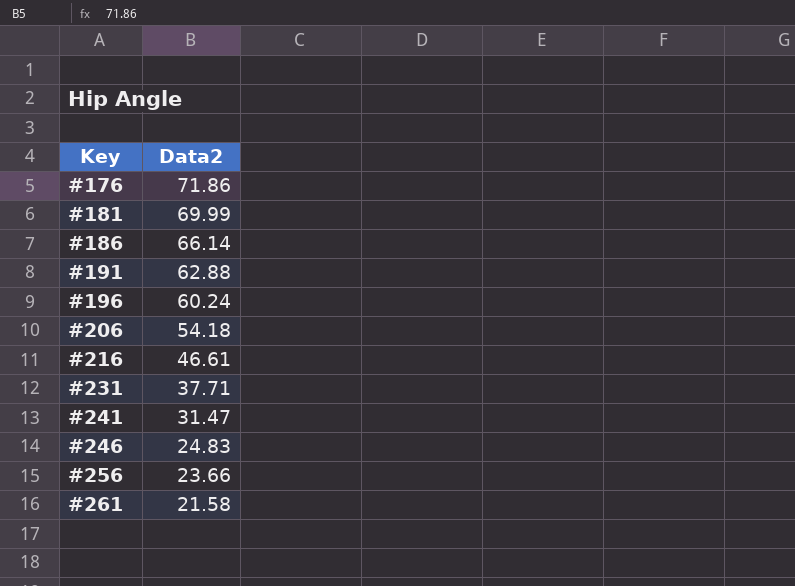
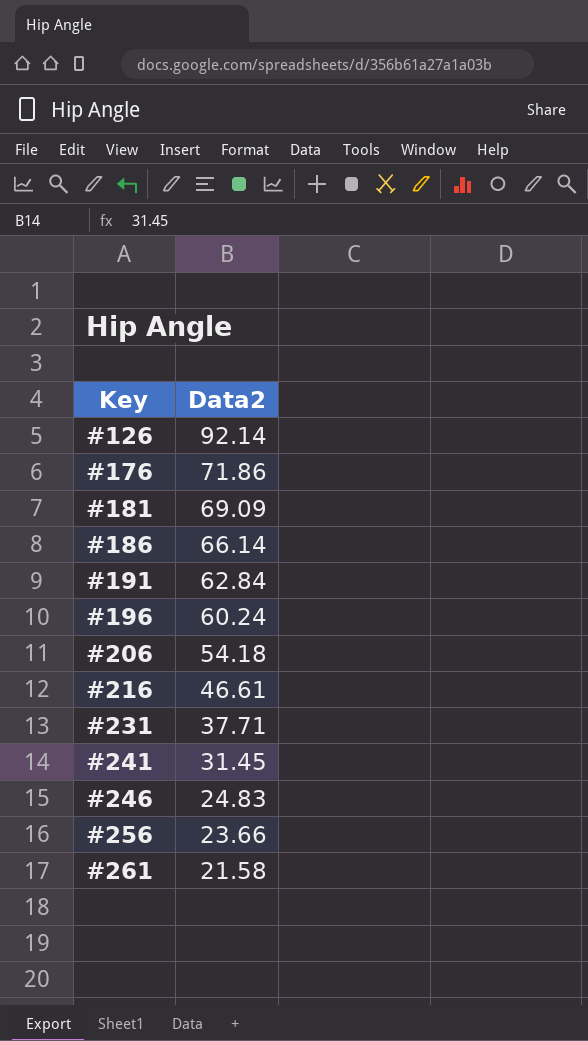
row #126: none -> 92.14
#181 | Data2: 69.99 -> 69.09
#191 | Data2: 62.88 -> 62.84
#241 | Data2: 31.47 -> 31.45

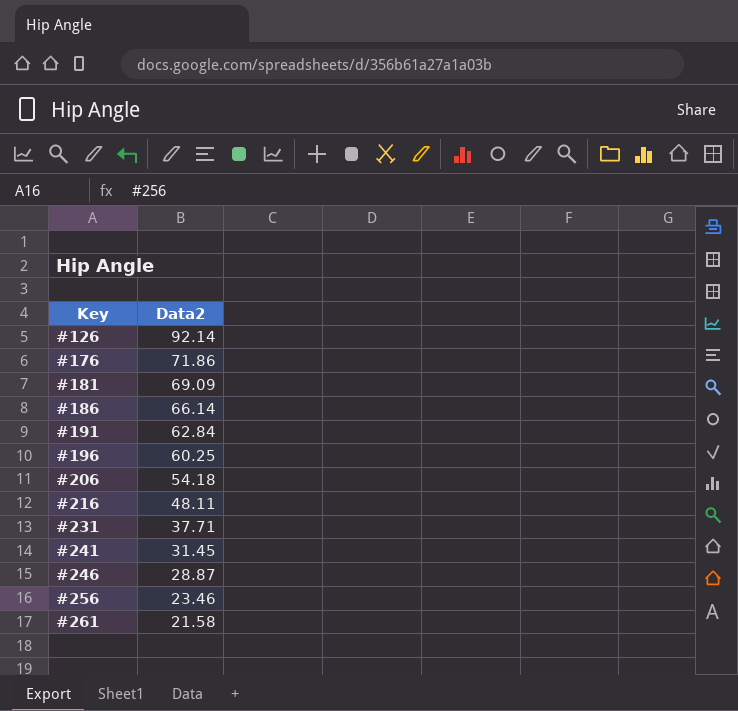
#196 | Data2: 60.24 -> 60.25
#216 | Data2: 46.61 -> 48.11
#246 | Data2: 24.83 -> 28.87
#256 | Data2: 23.66 -> 23.46

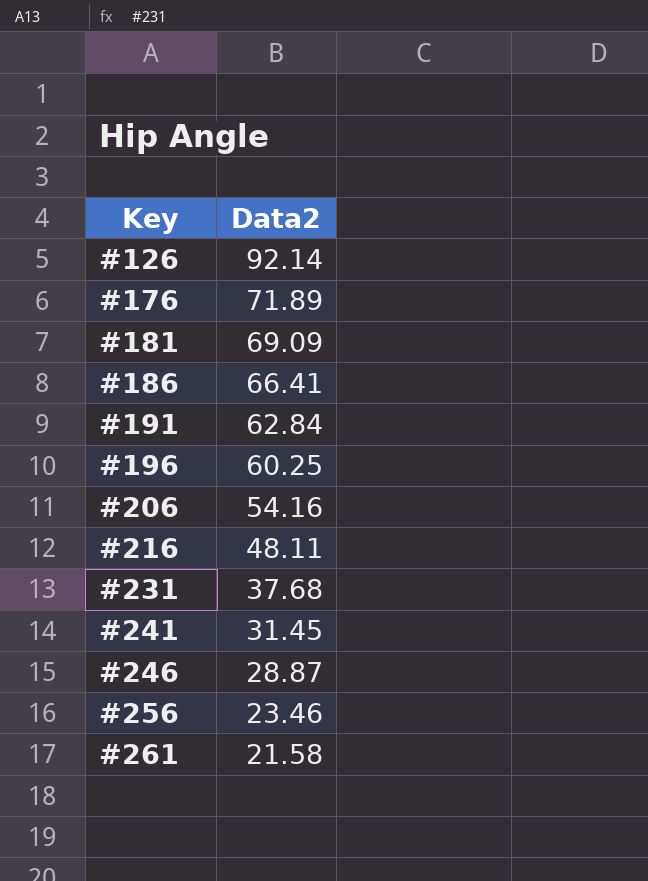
#176 | Data2: 71.86 -> 71.89
#186 | Data2: 66.14 -> 66.41
#206 | Data2: 54.18 -> 54.16
#231 | Data2: 37.71 -> 37.68

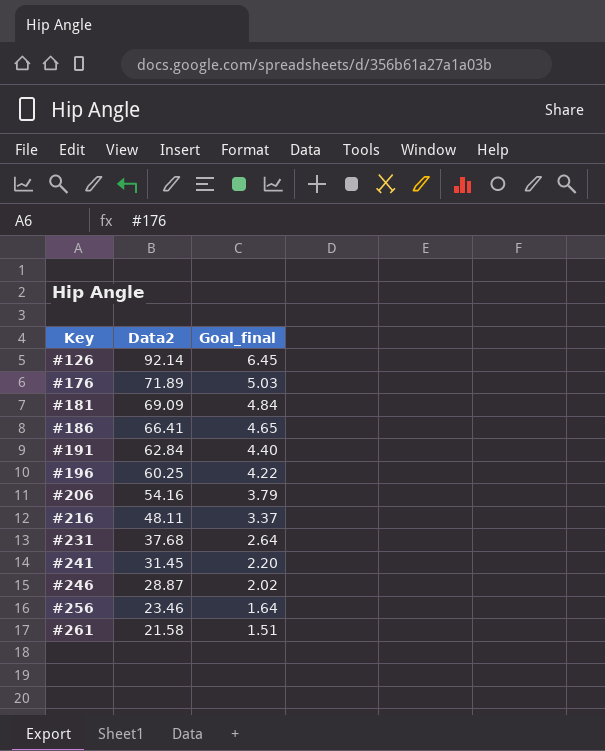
column Goal_final | formula: none -> [Data2] * 0.07

